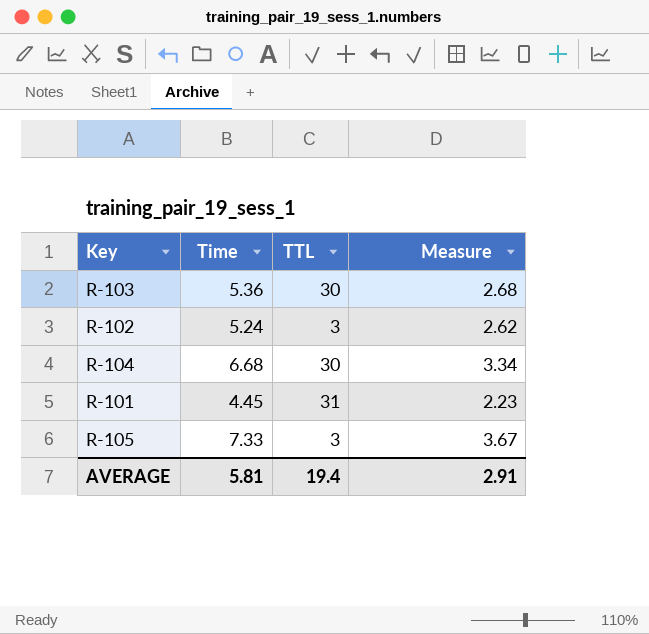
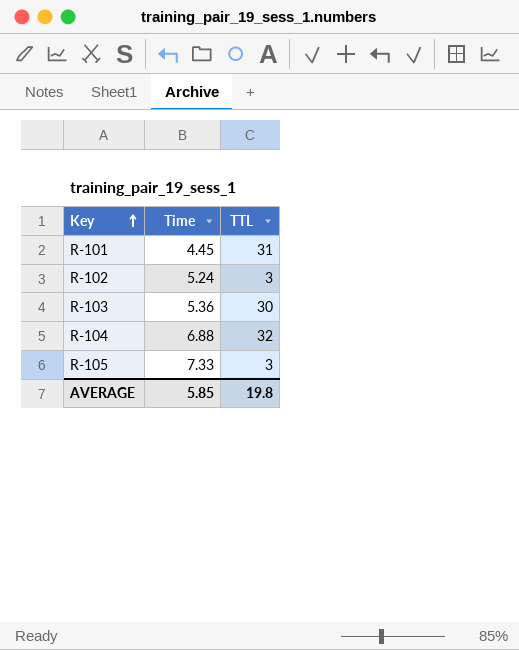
row order: none -> Key ascending
column Measure | formula: [Time] * 0.5 -> none
R-104 | Time: 6.68 -> 6.88
R-104 | TTL: 30 -> 32
AVERAGE | Time: 5.81 -> 5.85
AVERAGE | TTL: 19.4 -> 19.8

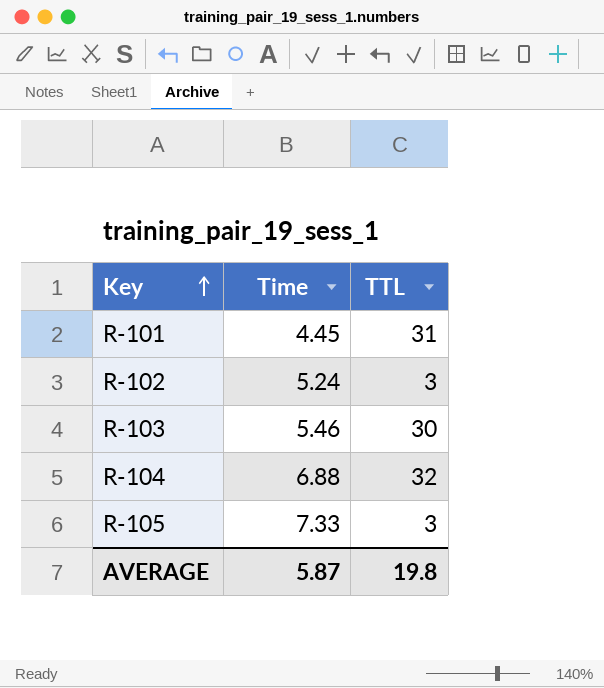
R-103 | Time: 5.36 -> 5.46
AVERAGE | Time: 5.85 -> 5.87

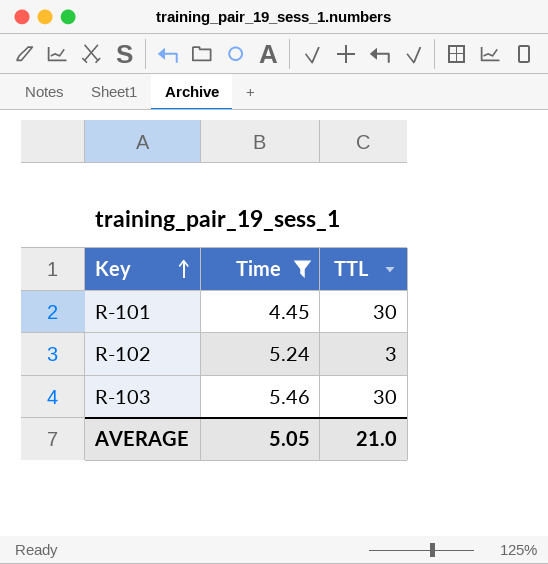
filter: none -> Time <= 5.46
R-101 | TTL: 31 -> 30
AVERAGE | Time: 5.87 -> 5.05
AVERAGE | TTL: 19.8 -> 21.0

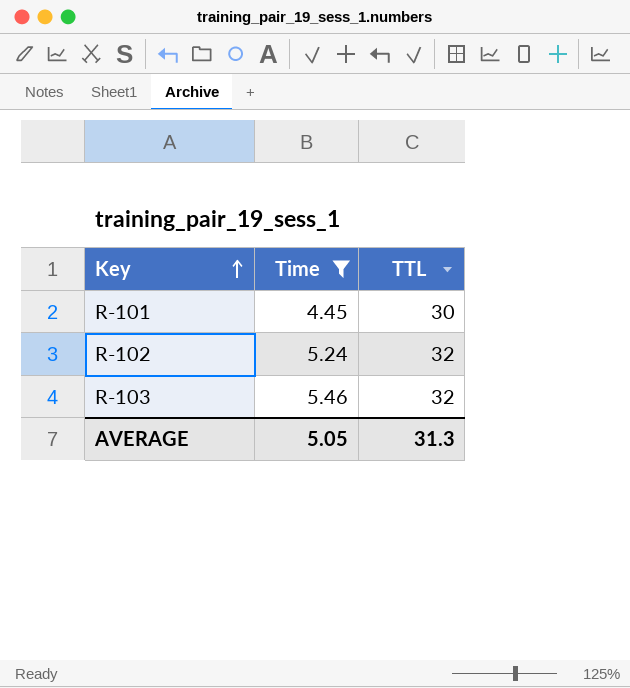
R-102 | TTL: 3 -> 32
R-103 | TTL: 30 -> 32
AVERAGE | TTL: 21.0 -> 31.3

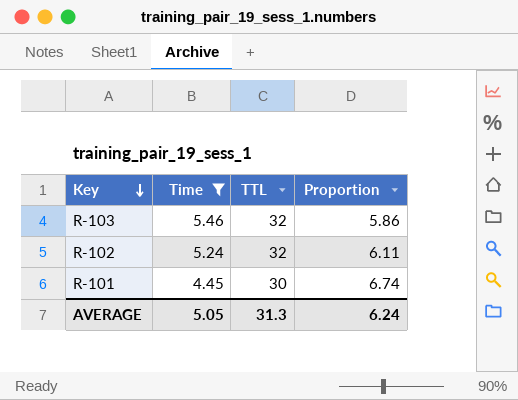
row order: Key ascending -> Key descending
column Proportion | formula: none -> [TTL] / [Time]

